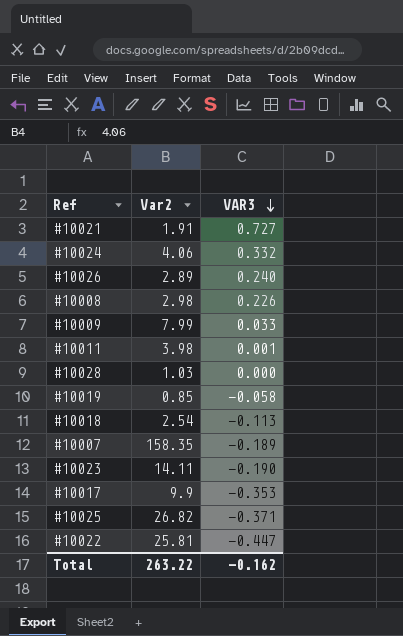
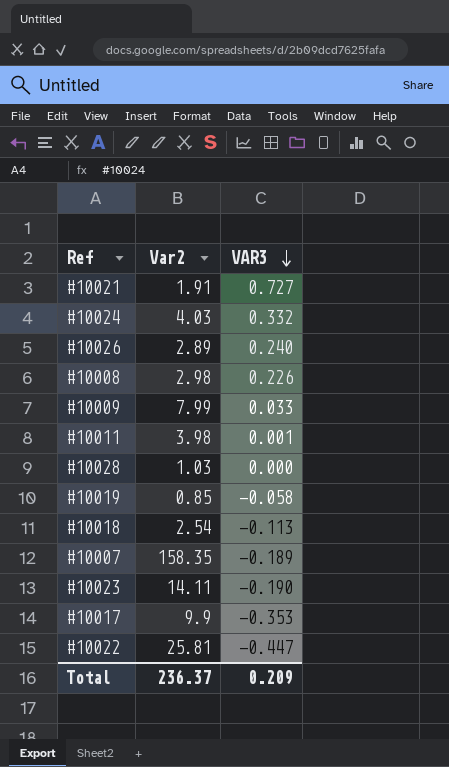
row #10025: 26.82 | -0.371 -> none
#10024 | Var2: 4.06 -> 4.03
Total | Var2: 263.22 -> 236.37
Total | VAR3: -0.162 -> 0.209

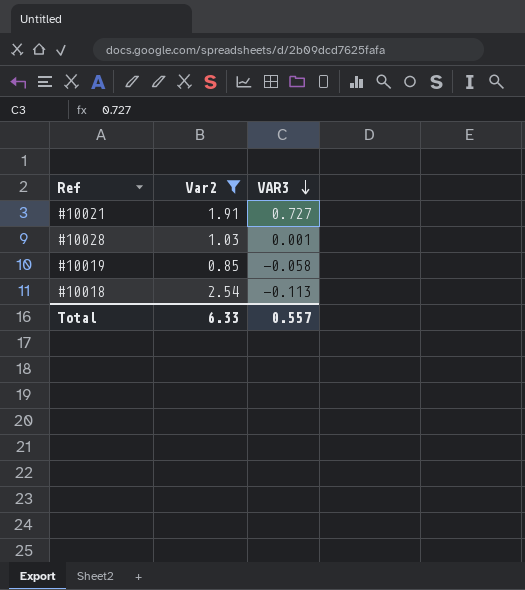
filter: none -> Var2 <= 2.54
#10028 | VAR3: 0.000 -> 0.001
Total | Var2: 236.37 -> 6.33
Total | VAR3: 0.209 -> 0.557

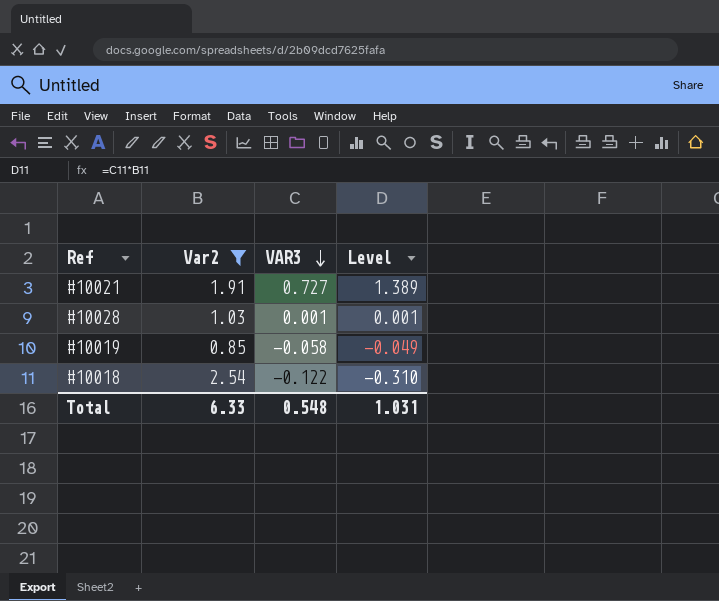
column Level | formula: none -> [Var2] * [VAR3]
#10018 | VAR3: -0.113 -> -0.122
Total | VAR3: 0.557 -> 0.548

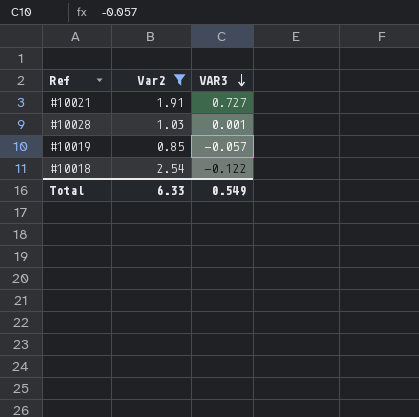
column Level | formula: [Var2] * [VAR3] -> none
#10019 | VAR3: -0.058 -> -0.057
Total | VAR3: 0.548 -> 0.549

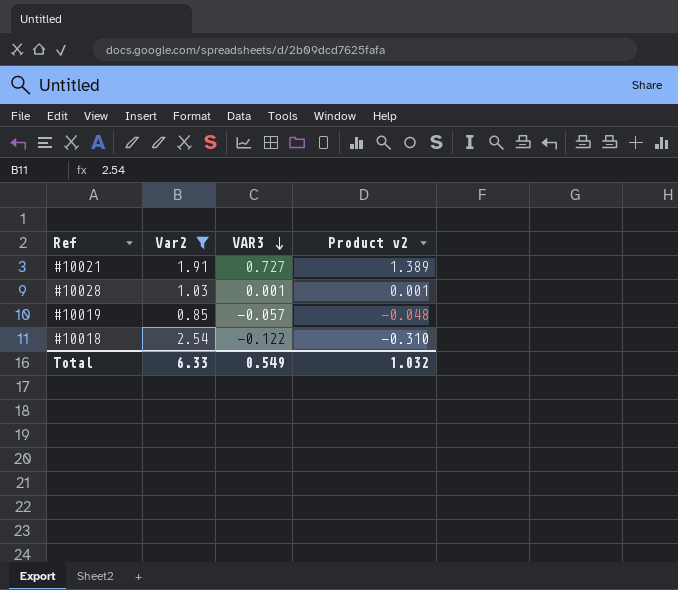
column Product v2 | formula: none -> [Var2] * [VAR3]

